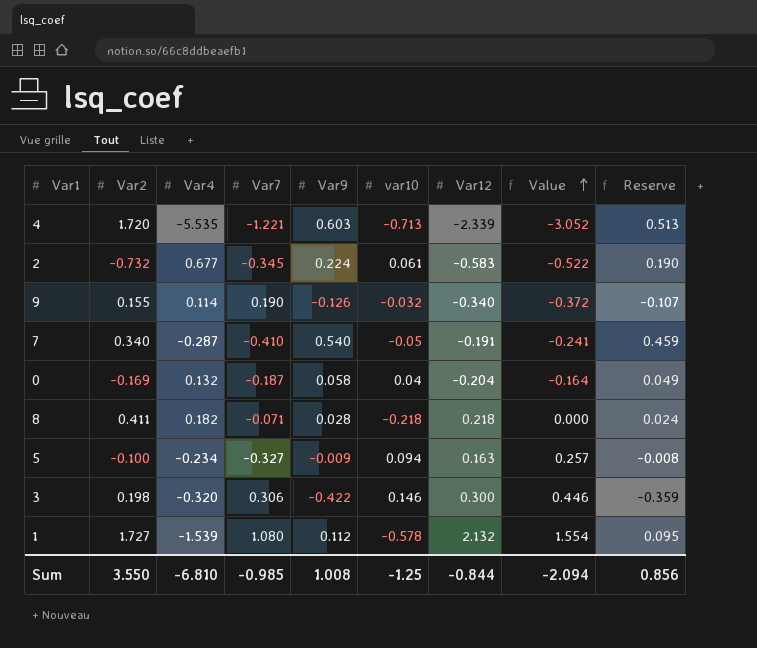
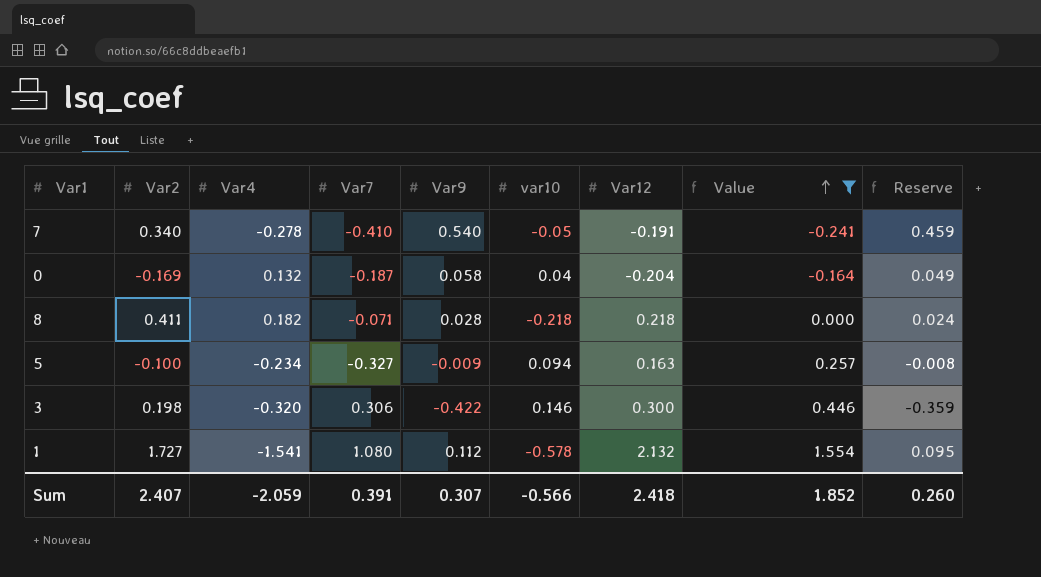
filter: none -> Value >= -0.241
7 | Var4: -0.287 -> -0.278
1 | Var4: -1.539 -> -1.541
Sum | Var2: 3.550 -> 2.407
Sum | Var4: -6.810 -> -2.059
Sum | Var7: -0.985 -> 0.391
Sum | Var9: 1.008 -> 0.307
Sum | var10: -1.25 -> -0.566
Sum | Var12: -0.844 -> 2.418
Sum | Value: -2.094 -> 1.852
Sum | Reserve: 0.856 -> 0.260

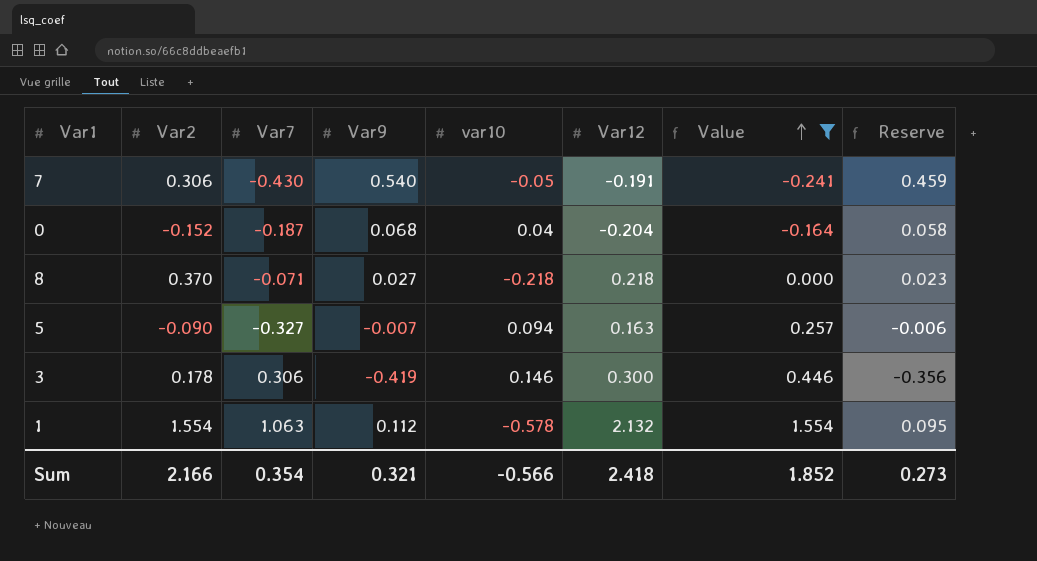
column Var4 | position: 3 -> none
7 | Var2: 0.340 -> 0.306
7 | Var7: -0.410 -> -0.430
0 | Var2: -0.169 -> -0.152
0 | Var9: 0.058 -> 0.068
0 | Reserve: 0.049 -> 0.058
8 | Var2: 0.411 -> 0.370
8 | Var9: 0.028 -> 0.027
8 | Reserve: 0.024 -> 0.023
5 | Var2: -0.100 -> -0.090
5 | Var9: -0.009 -> -0.007
5 | Reserve: -0.008 -> -0.006
3 | Var2: 0.198 -> 0.178
3 | Var9: -0.422 -> -0.419
3 | Reserve: -0.359 -> -0.356
1 | Var2: 1.727 -> 1.554
1 | Var7: 1.080 -> 1.063
Sum | Var2: 2.407 -> 2.166
Sum | Var7: 0.391 -> 0.354
Sum | Var9: 0.307 -> 0.321
Sum | Reserve: 0.260 -> 0.273

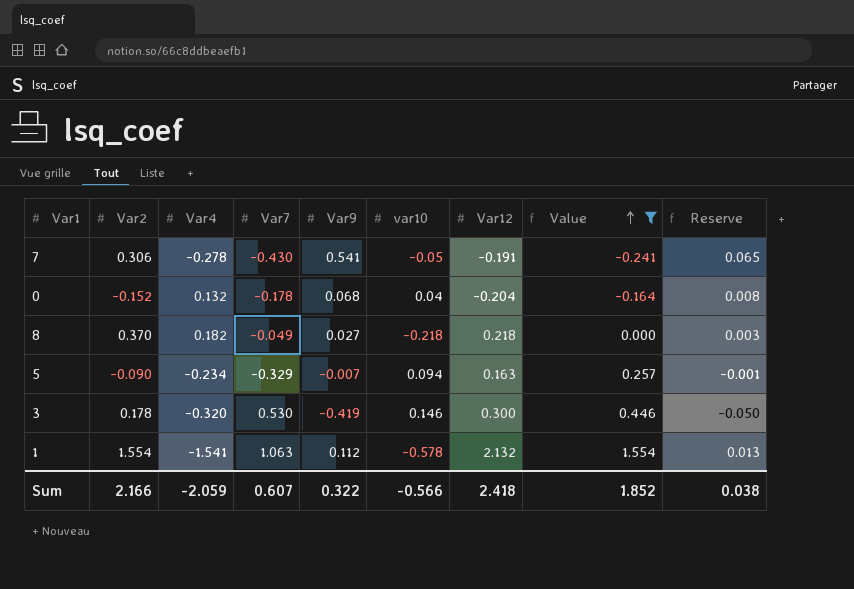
column Var4 | position: none -> 3
column Reserve | formula: [Var9] * 0.85 -> [Var9] * 0.12
7 | Var9: 0.540 -> 0.541
0 | Var7: -0.187 -> -0.178
8 | Var7: -0.071 -> -0.049
5 | Var7: -0.327 -> -0.329
3 | Var7: 0.306 -> 0.530
Sum | Var7: 0.354 -> 0.607
Sum | Var9: 0.321 -> 0.322
Sum | Reserve: 0.273 -> 0.038

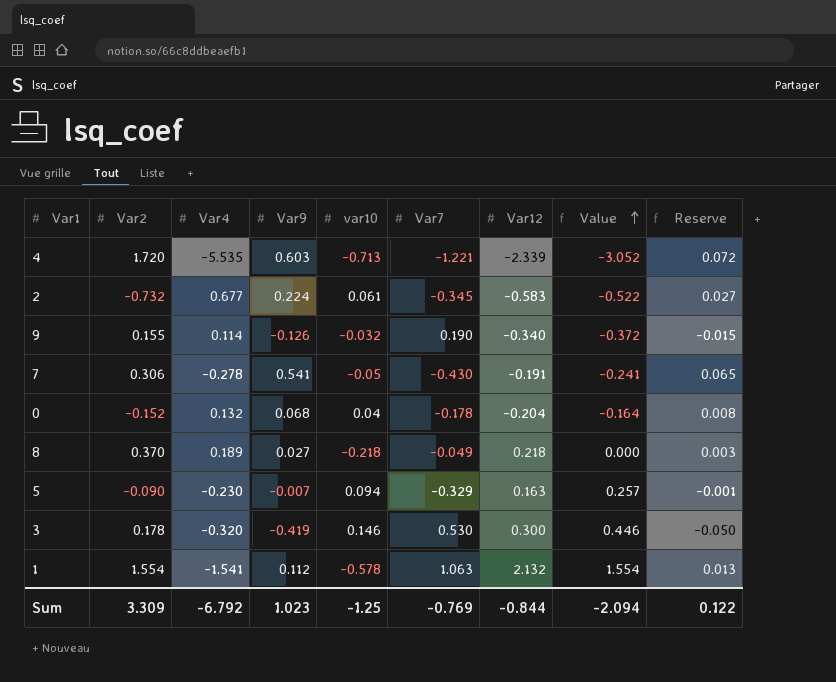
filter: Value >= -0.241 -> none
column Var7 | position: 4 -> 6
8 | Var4: 0.182 -> 0.189
5 | Var4: -0.234 -> -0.230
Sum | Var2: 2.166 -> 3.309
Sum | Var4: -2.059 -> -6.792
Sum | Var9: 0.322 -> 1.023
Sum | var10: -0.566 -> -1.25
Sum | Var7: 0.607 -> -0.769
Sum | Var12: 2.418 -> -0.844
Sum | Value: 1.852 -> -2.094
Sum | Reserve: 0.038 -> 0.122

